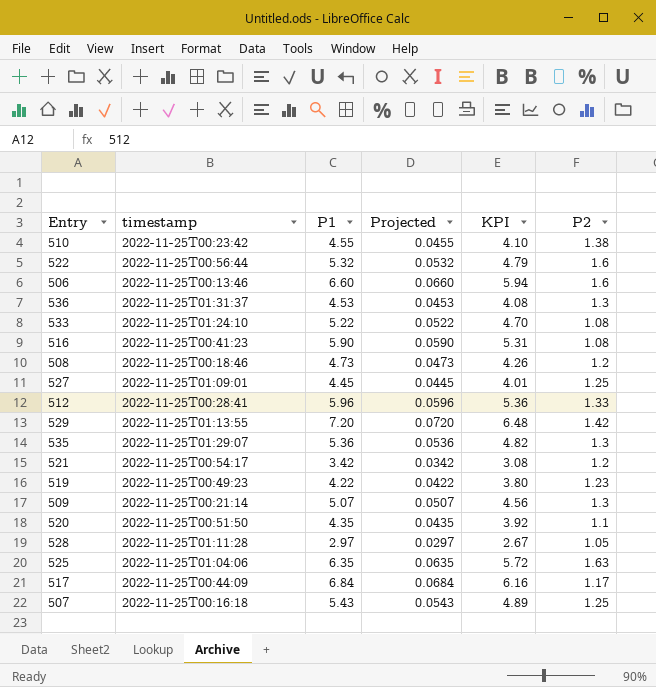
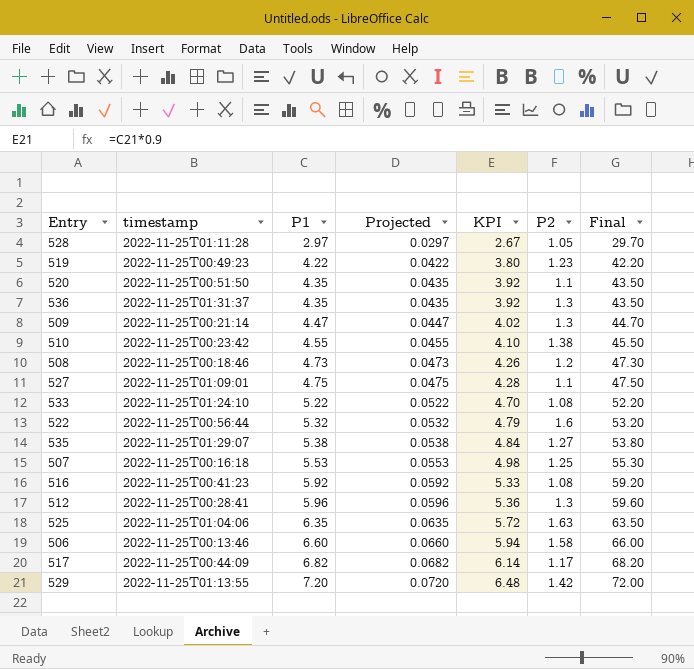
row order: none -> P1 ascending
column Final | formula: none -> [P1] * 10
row 521: 2022-11-25T00:54:17 | 3.42 | 0.0342 | 3.08 | 1.2 -> none
536 | P1: 4.53 -> 4.35
536 | Projected: 0.0453 -> 0.0435
536 | KPI: 4.08 -> 3.92
509 | P1: 5.07 -> 4.47
509 | Projected: 0.0507 -> 0.0447
509 | KPI: 4.56 -> 4.02
527 | P1: 4.45 -> 4.75
527 | Projected: 0.0445 -> 0.0475
527 | KPI: 4.01 -> 4.28
527 | P2: 1.25 -> 1.1
535 | P1: 5.36 -> 5.38
535 | Projected: 0.0536 -> 0.0538
535 | KPI: 4.82 -> 4.84
535 | P2: 1.3 -> 1.27
507 | P1: 5.43 -> 5.53
507 | Projected: 0.0543 -> 0.0553
507 | KPI: 4.89 -> 4.98
516 | P1: 5.90 -> 5.92
516 | Projected: 0.0590 -> 0.0592
516 | KPI: 5.31 -> 5.33
512 | P2: 1.33 -> 1.3
506 | P2: 1.6 -> 1.58
517 | P1: 6.84 -> 6.82
517 | Projected: 0.0684 -> 0.0682
517 | KPI: 6.16 -> 6.14

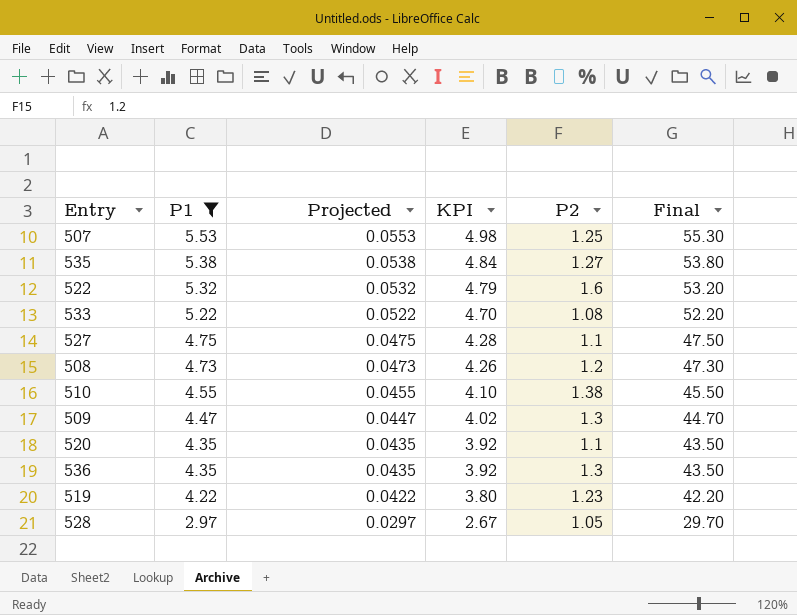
filter: none -> P1 <= 5.53
row order: P1 ascending -> P1 descending
column timestamp | position: 2 -> none

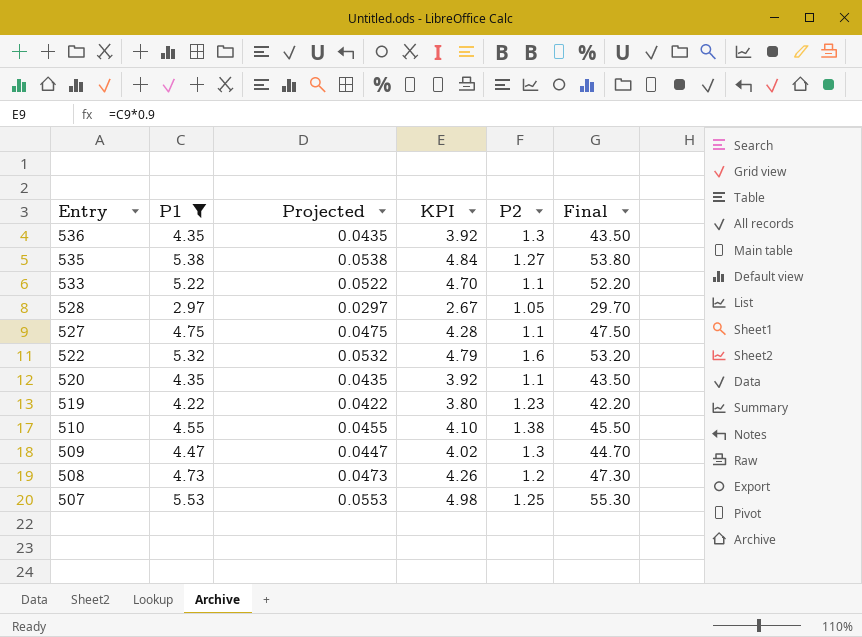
row order: P1 descending -> Entry descending
533 | P2: 1.08 -> 1.1

